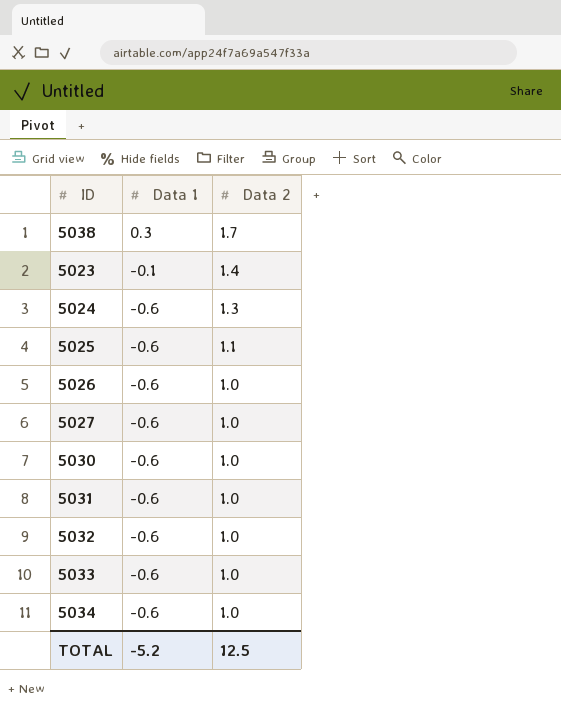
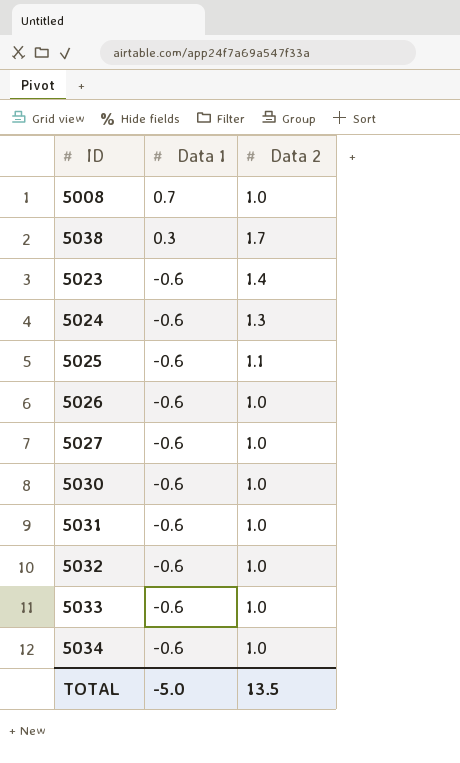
row 5008: none -> 0.7 | 1.0
5023 | Data 1: -0.1 -> -0.6
TOTAL | Data 1: -5.2 -> -5.0
TOTAL | Data 2: 12.5 -> 13.5

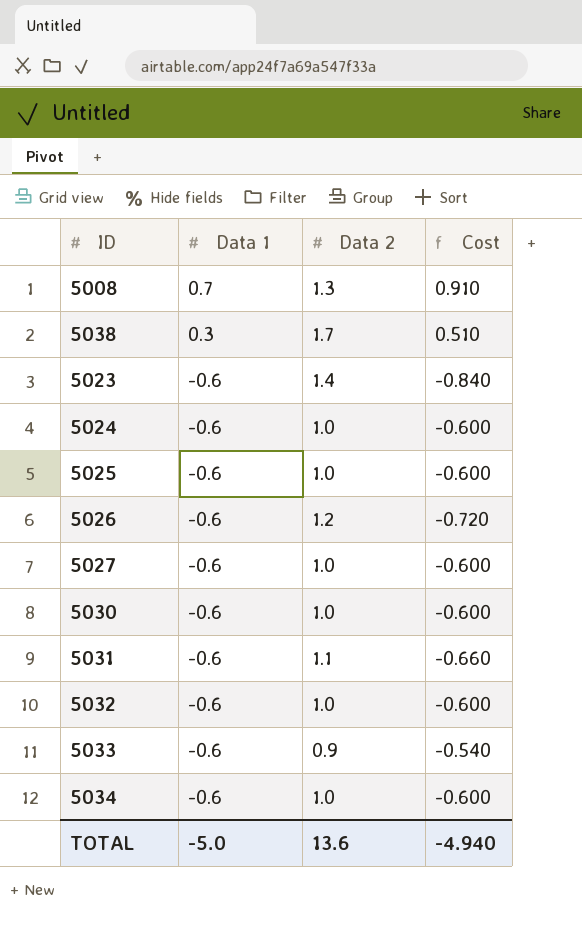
column Cost | formula: none -> [Data 1] * [Data 2]
5008 | Data 2: 1.0 -> 1.3
5024 | Data 2: 1.3 -> 1.0
5025 | Data 2: 1.1 -> 1.0
5026 | Data 2: 1.0 -> 1.2
5031 | Data 2: 1.0 -> 1.1
5033 | Data 2: 1.0 -> 0.9
TOTAL | Data 2: 13.5 -> 13.6

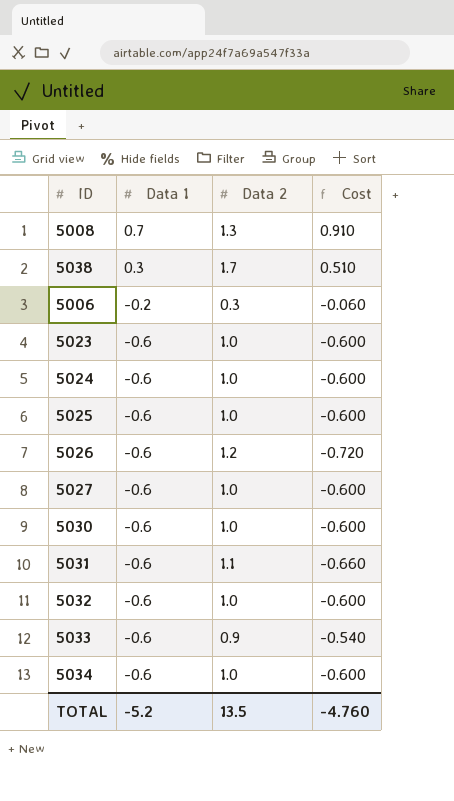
row 5006: none -> -0.2 | 0.3 | -0.060
5023 | Data 2: 1.4 -> 1.0
5023 | Cost: -0.840 -> -0.600
TOTAL | Data 1: -5.0 -> -5.2
TOTAL | Data 2: 13.6 -> 13.5
TOTAL | Cost: -4.940 -> -4.760

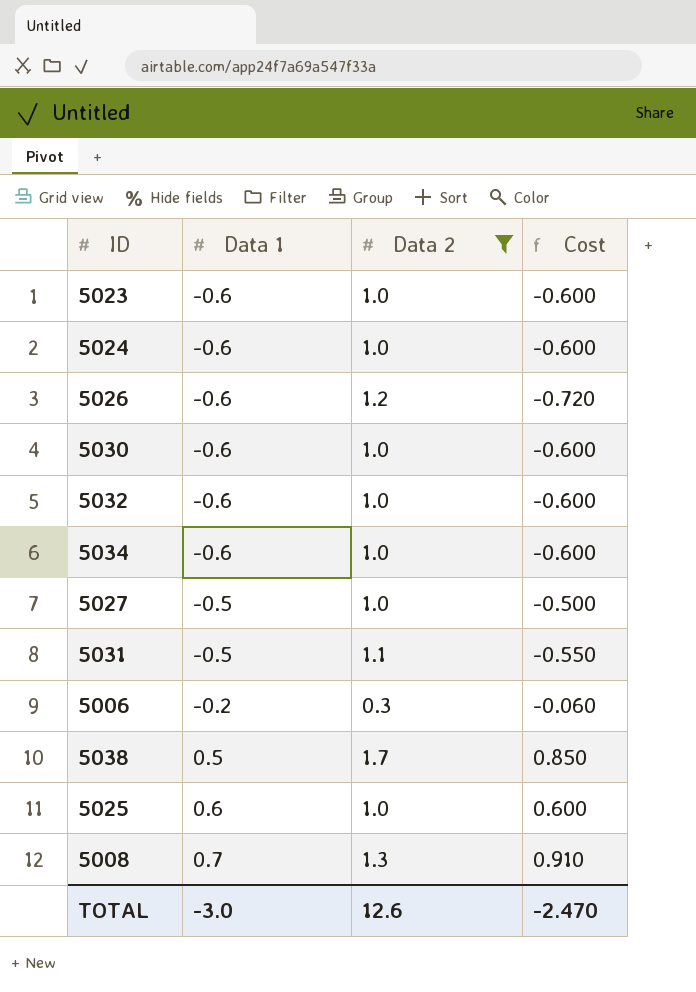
filter: none -> Data 2 != 0.9
row order: Data 1 descending -> Data 1 ascending
5027 | Data 1: -0.6 -> -0.5
5027 | Cost: -0.600 -> -0.500
5031 | Data 1: -0.6 -> -0.5
5031 | Cost: -0.660 -> -0.550
5038 | Data 1: 0.3 -> 0.5
5038 | Cost: 0.510 -> 0.850
5025 | Data 1: -0.6 -> 0.6
5025 | Cost: -0.600 -> 0.600
TOTAL | Data 1: -5.2 -> -3.0
TOTAL | Data 2: 13.5 -> 12.6
TOTAL | Cost: -4.760 -> -2.470

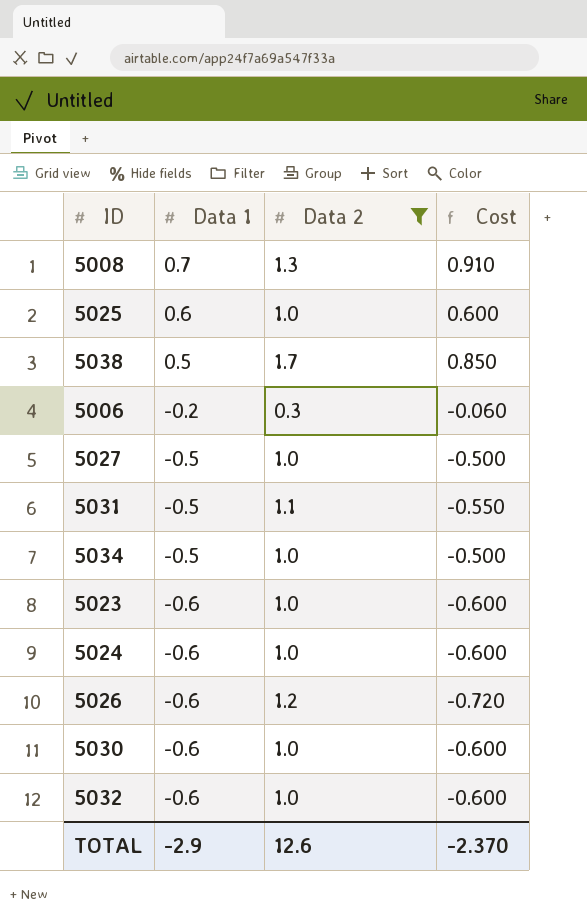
row order: Data 1 ascending -> Data 1 descending
5034 | Data 1: -0.6 -> -0.5
5034 | Cost: -0.600 -> -0.500
TOTAL | Data 1: -3.0 -> -2.9
TOTAL | Cost: -2.470 -> -2.370

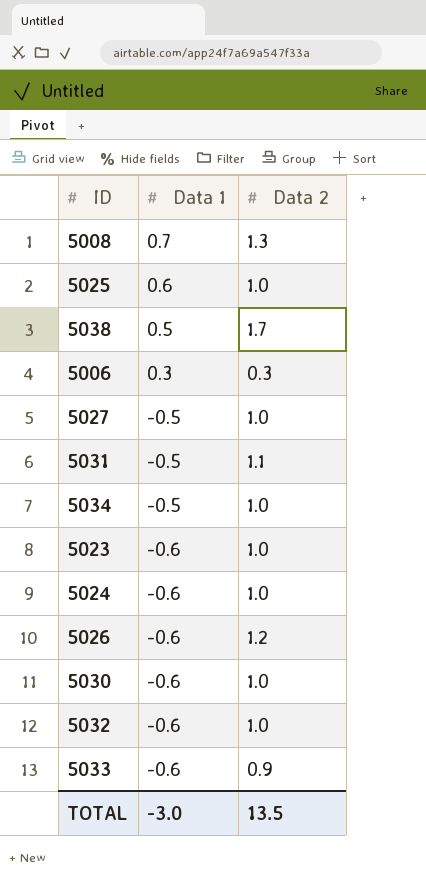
filter: Data 2 != 0.9 -> none
column Cost | formula: [Data 1] * [Data 2] -> none
5006 | Data 1: -0.2 -> 0.3
TOTAL | Data 1: -2.9 -> -3.0
TOTAL | Data 2: 12.6 -> 13.5

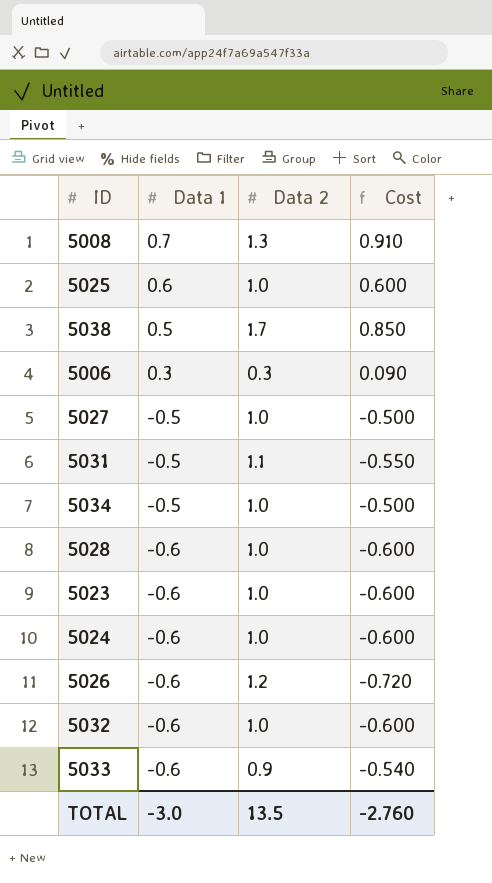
column Cost | formula: none -> [Data 1] * [Data 2]
row 5030: -0.6 | 1.0 -> none
row 5028: none -> -0.6 | 1.0 | -0.600

